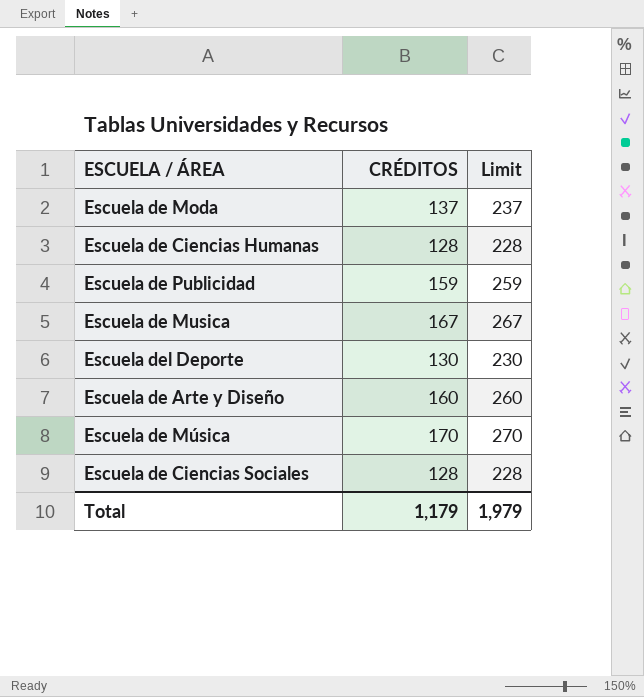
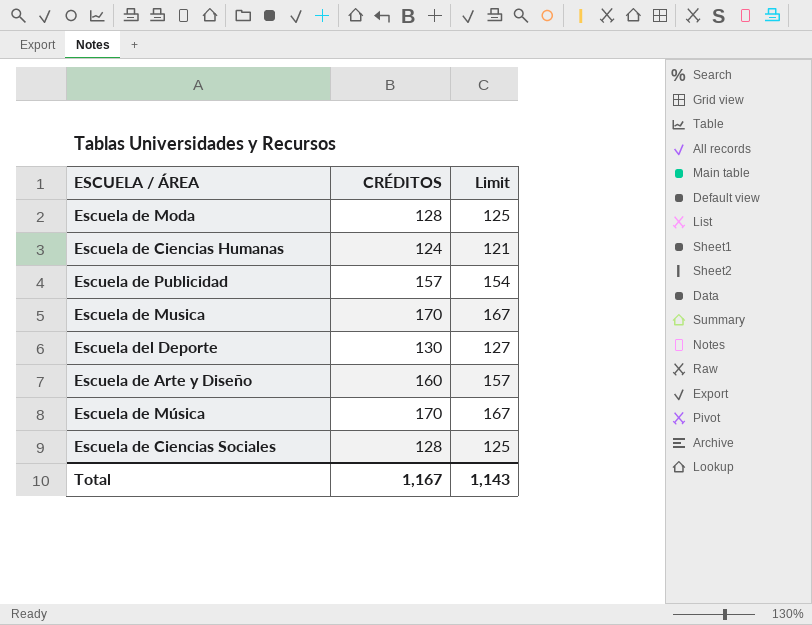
column Limit | formula: [CRÉDITOS] + 100 -> [CRÉDITOS] - 3
Escuela de Moda | CRÉDITOS: 137 -> 128
Escuela de Ciencias Humanas | CRÉDITOS: 128 -> 124
Escuela de Publicidad | CRÉDITOS: 159 -> 157
Escuela de Musica | CRÉDITOS: 167 -> 170
Total | CRÉDITOS: 1,179 -> 1,167
Total | Limit: 1,979 -> 1,143

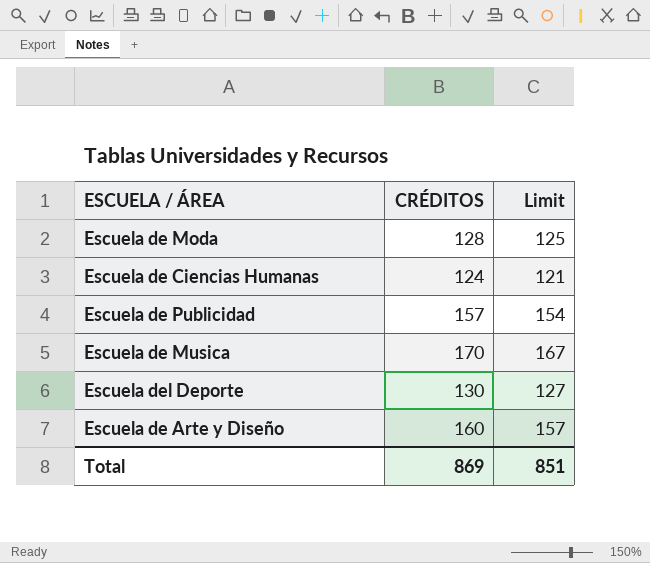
row Escuela de Música: 170 | 167 -> none
row Escuela de Ciencias Sociales: 128 | 125 -> none
Total | CRÉDITOS: 1,167 -> 869
Total | Limit: 1,143 -> 851

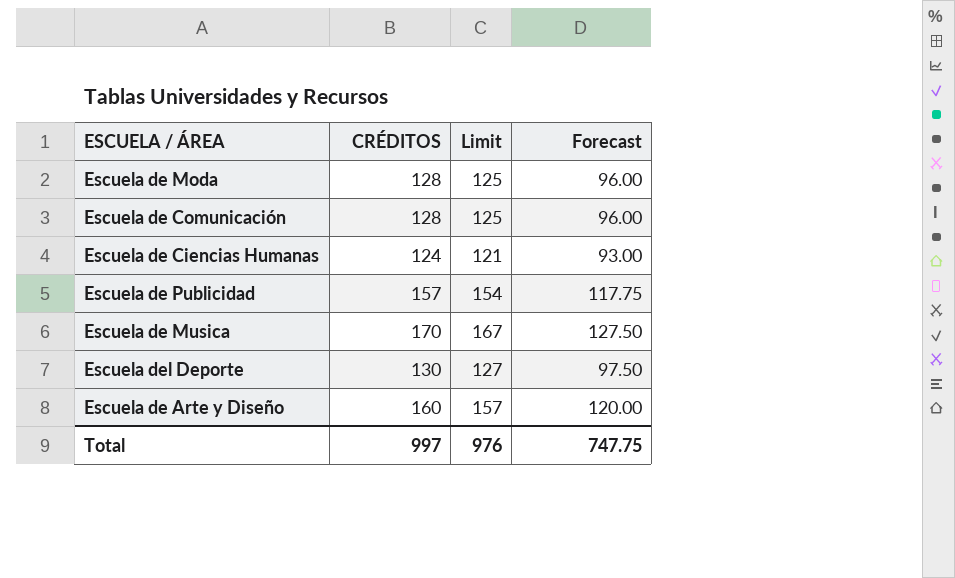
column Forecast | formula: none -> [CRÉDITOS] * 0.75
row Escuela de Comunicación: none -> 128 | 125 | 96.00
Total | CRÉDITOS: 869 -> 997
Total | Limit: 851 -> 976

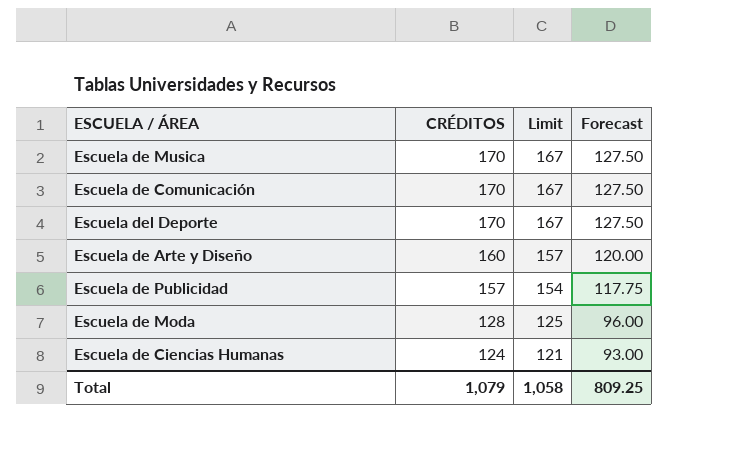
row order: none -> CRÉDITOS descending
Escuela de Comunicación | CRÉDITOS: 128 -> 170
Escuela de Comunicación | Limit: 125 -> 167
Escuela de Comunicación | Forecast: 96.00 -> 127.50
Escuela del Deporte | CRÉDITOS: 130 -> 170
Escuela del Deporte | Limit: 127 -> 167
Escuela del Deporte | Forecast: 97.50 -> 127.50
Total | CRÉDITOS: 997 -> 1,079
Total | Limit: 976 -> 1,058
Total | Forecast: 747.75 -> 809.25

